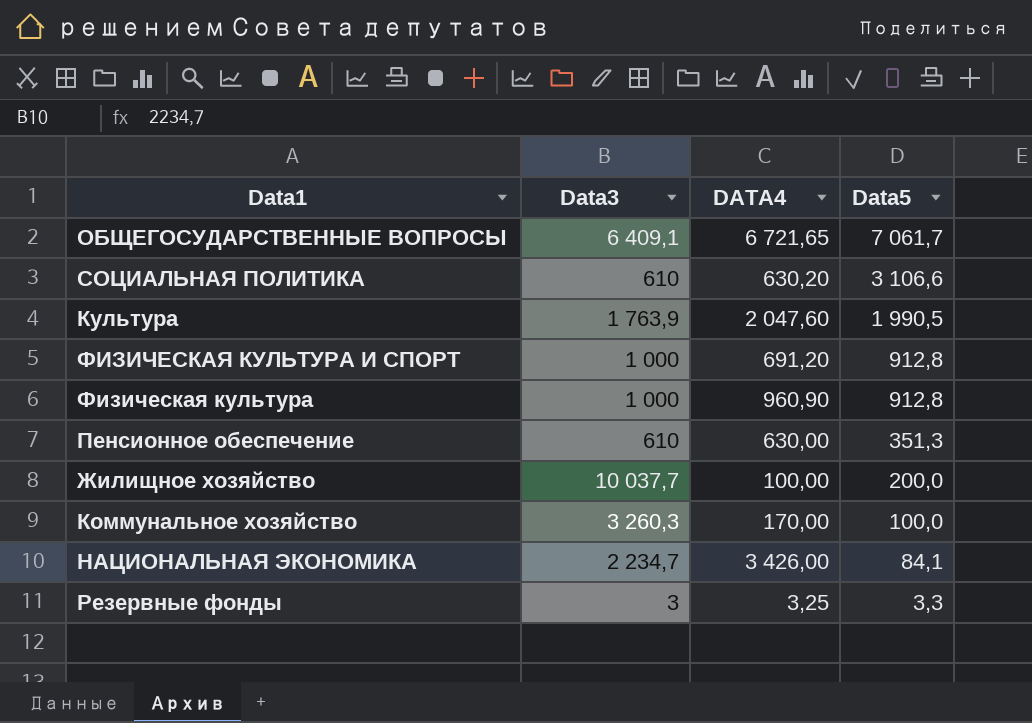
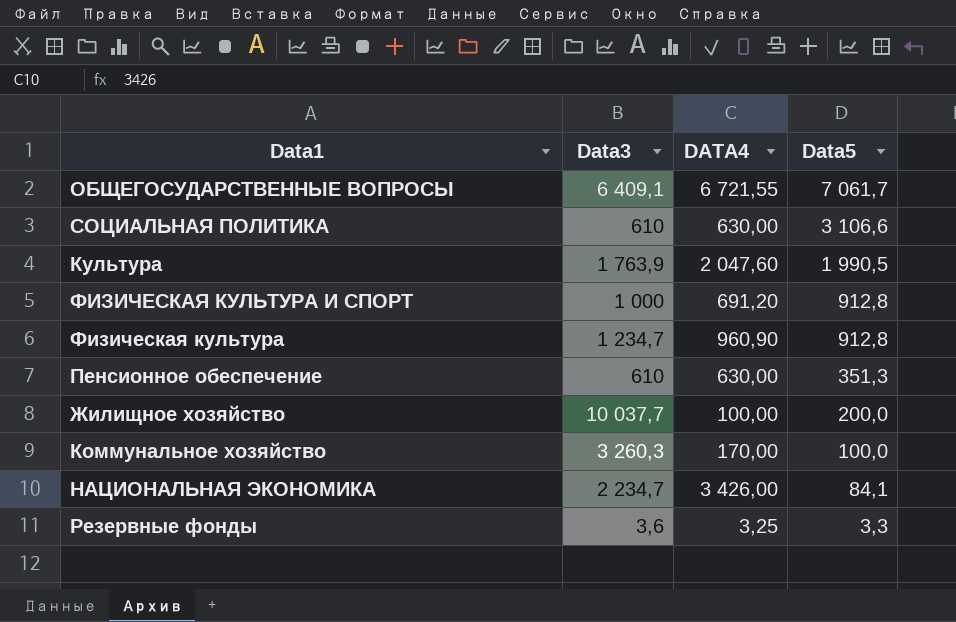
ОБЩЕГОСУДАРСТВЕННЫЕ ВОПРОСЫ | DATA4: 6 721,65 -> 6 721,55
СОЦИАЛЬНАЯ ПОЛИТИКА | DATA4: 630,20 -> 630,00
Физическая культура | Data3: 1 000 -> 1 234,7
Резервные фонды | Data3: 3 -> 3,6

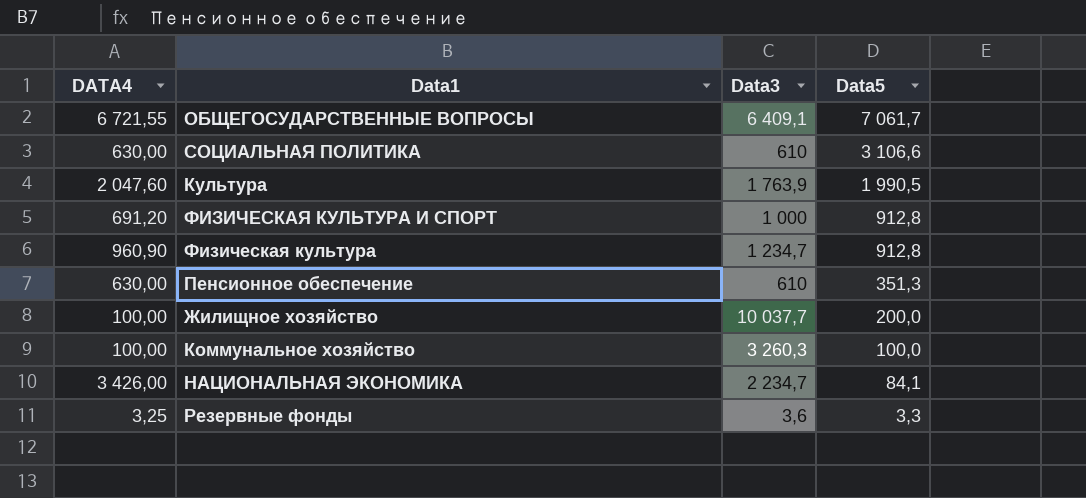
column DATA4 | position: 3 -> 1
Коммунальное хозяйство | DATA4: 170,00 -> 100,00

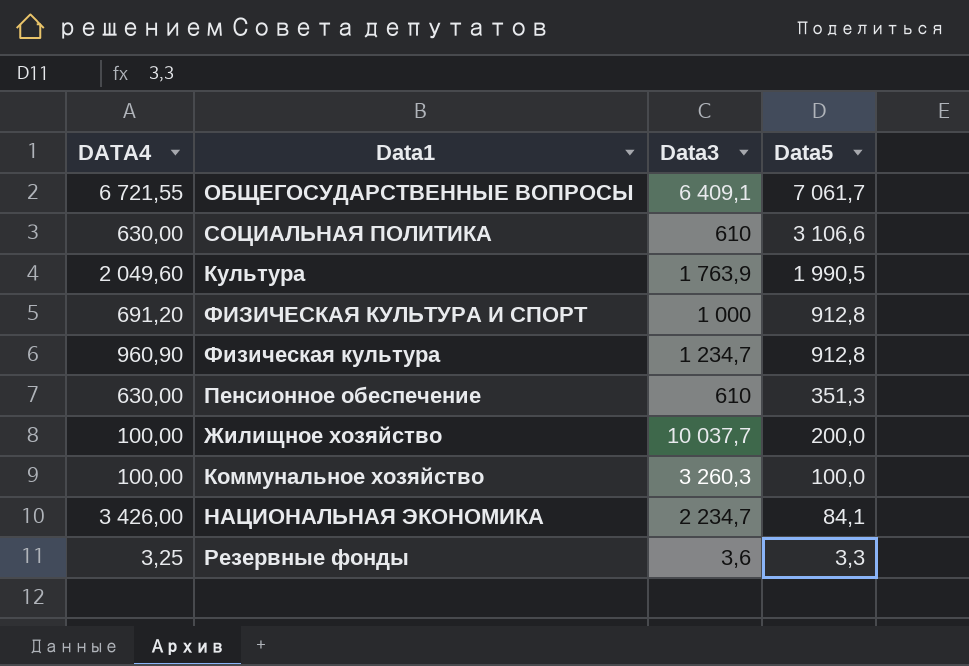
Культура | DATA4: 2 047,60 -> 2 049,60

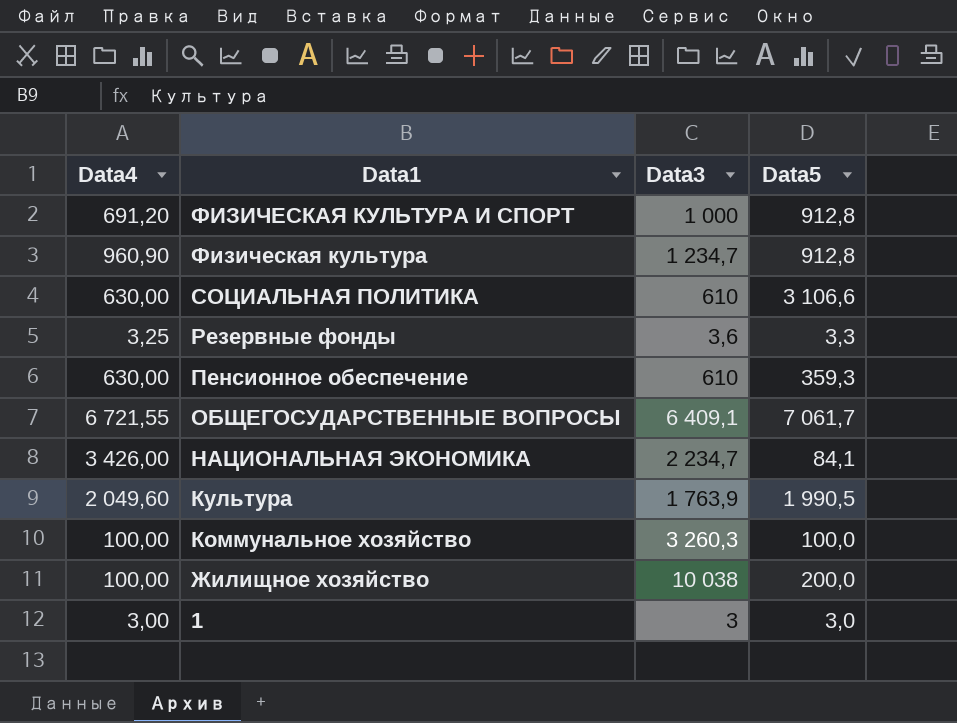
row order: Data5 descending -> Data1 descending
column name: DATA4 -> Data4
Пенсионное обеспечение | Data5: 351,3 -> 359,3
Жилищное хозяйство | Data3: 10 037,7 -> 10 038
row 1: none -> 3,00 | 3 | 3,0

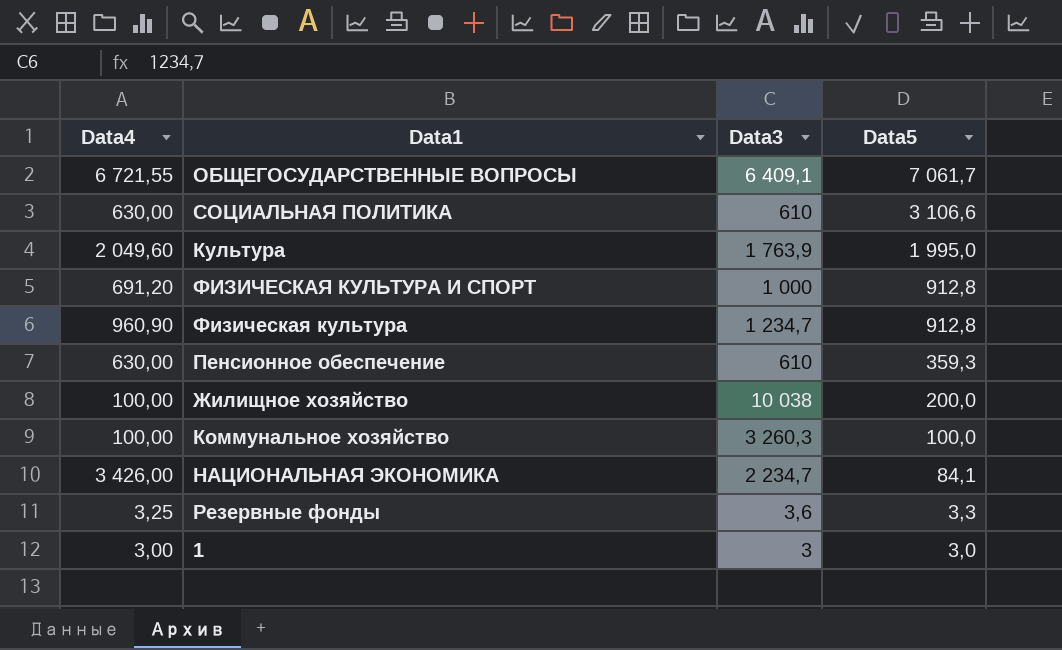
row order: Data1 descending -> Data5 descending
Культура | Data5: 1 990,5 -> 1 995,0

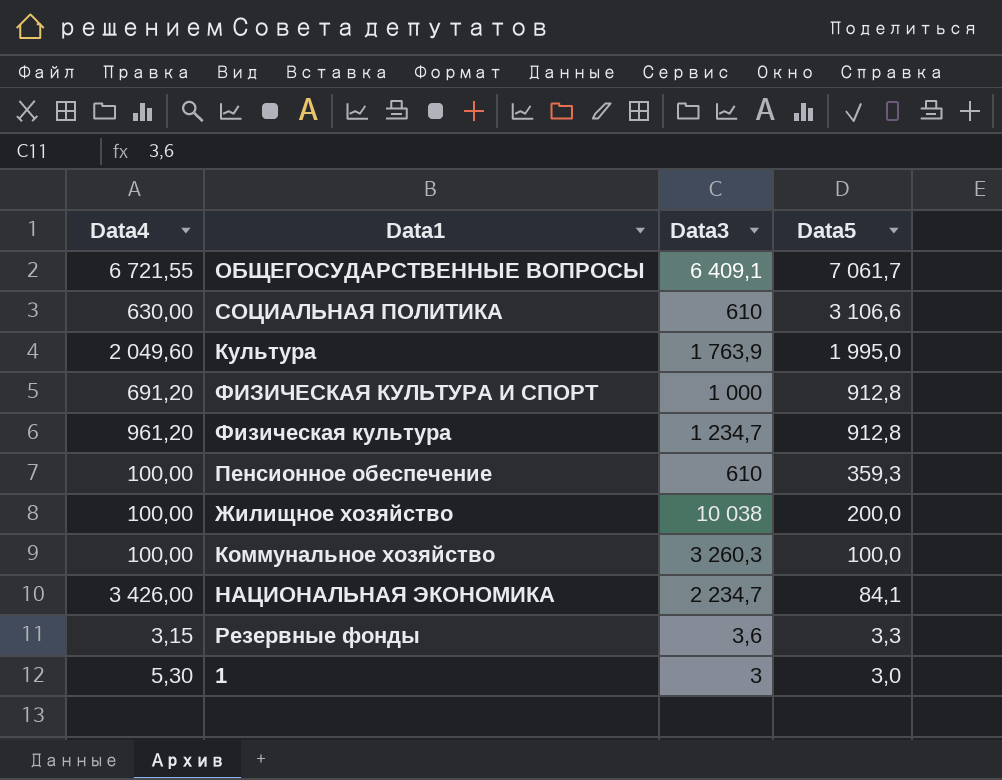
Физическая культура | Data4: 960,90 -> 961,20
Пенсионное обеспечение | Data4: 630,00 -> 100,00
Резервные фонды | Data4: 3,25 -> 3,15
1 | Data4: 3,00 -> 5,30

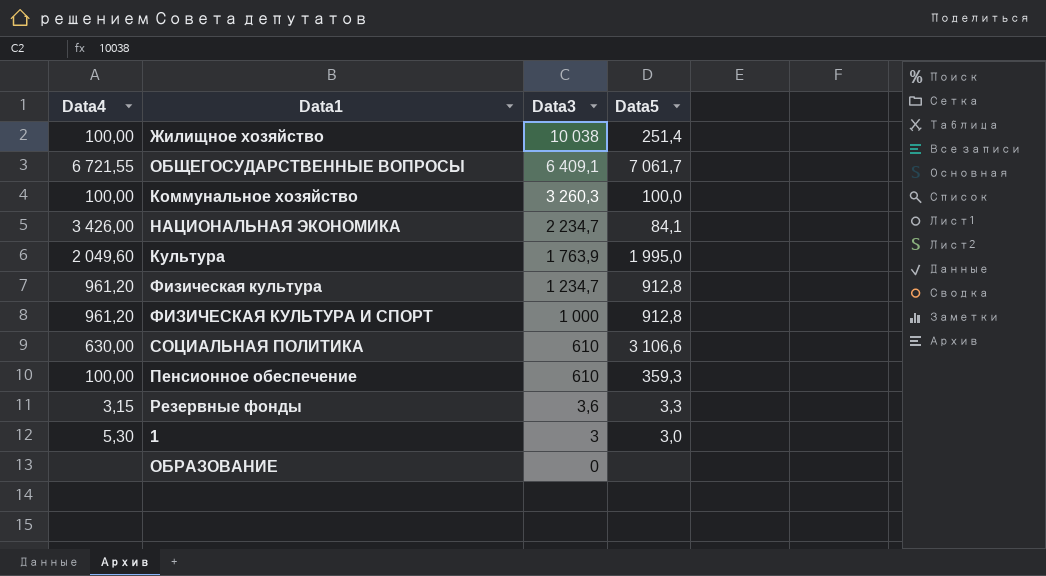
row order: Data5 descending -> Data3 descending
Жилищное хозяйство | Data5: 200,0 -> 251,4
ФИЗИЧЕСКАЯ КУЛЬТУРА И СПОРТ | Data4: 691,20 -> 961,20
row ОБРАЗОВАНИЕ: none -> none | 0 | none

